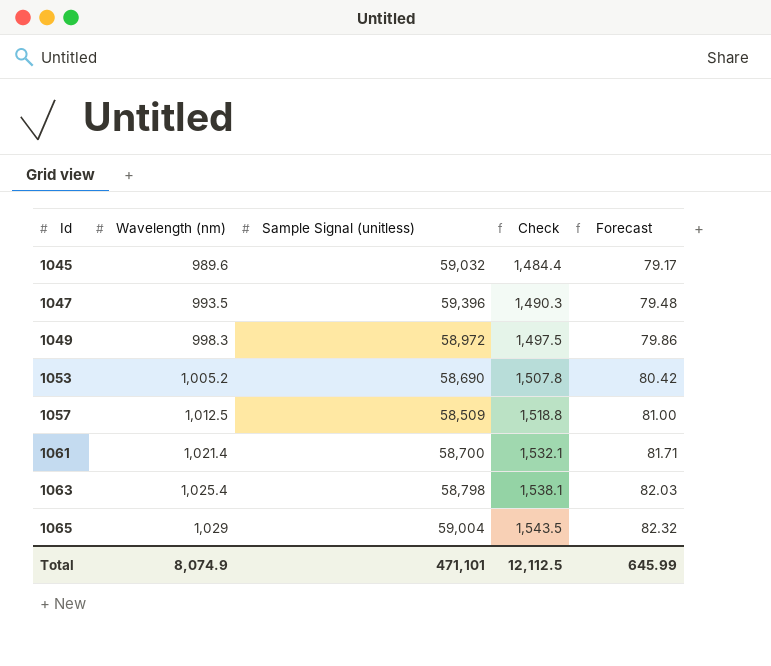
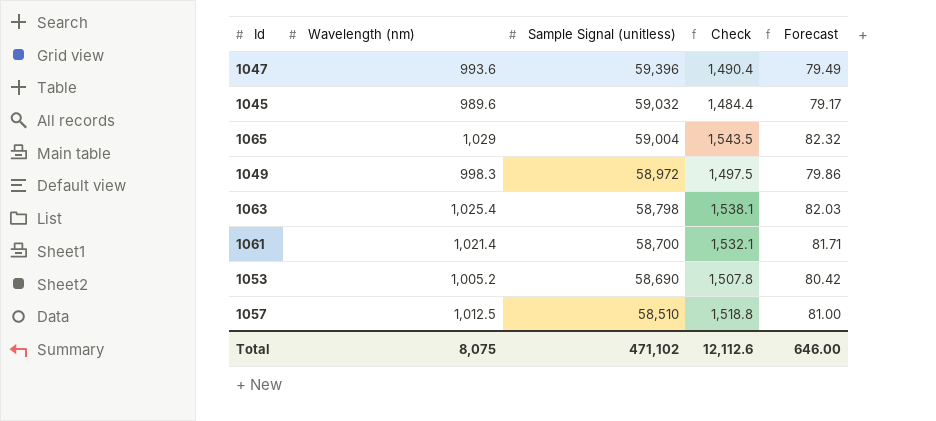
row order: Id ascending -> Sample Signal (unitless) descending
1047 | Wavelength (nm): 993.5 -> 993.6
1047 | Check: 1,490.3 -> 1,490.4
1047 | Forecast: 79.48 -> 79.49
1057 | Sample Signal (unitless): 58,509 -> 58,510
Total | Wavelength (nm): 8,074.9 -> 8,075
Total | Sample Signal (unitless): 471,101 -> 471,102
Total | Check: 12,112.5 -> 12,112.6
Total | Forecast: 645.99 -> 646.00

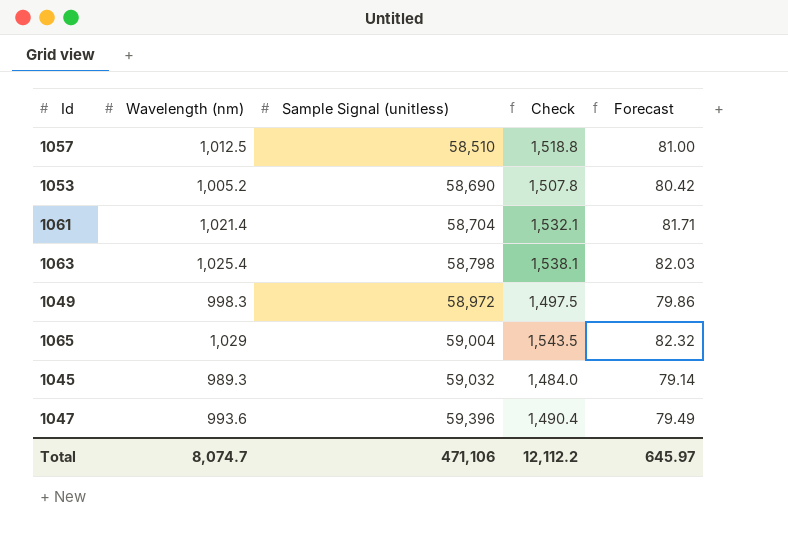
row order: Sample Signal (unitless) descending -> Sample Signal (unitless) ascending
1061 | Sample Signal (unitless): 58,700 -> 58,704
1045 | Wavelength (nm): 989.6 -> 989.3
1045 | Check: 1,484.4 -> 1,484.0
1045 | Forecast: 79.17 -> 79.14
Total | Wavelength (nm): 8,075 -> 8,074.7
Total | Sample Signal (unitless): 471,102 -> 471,106
Total | Check: 12,112.6 -> 12,112.2
Total | Forecast: 646.00 -> 645.97

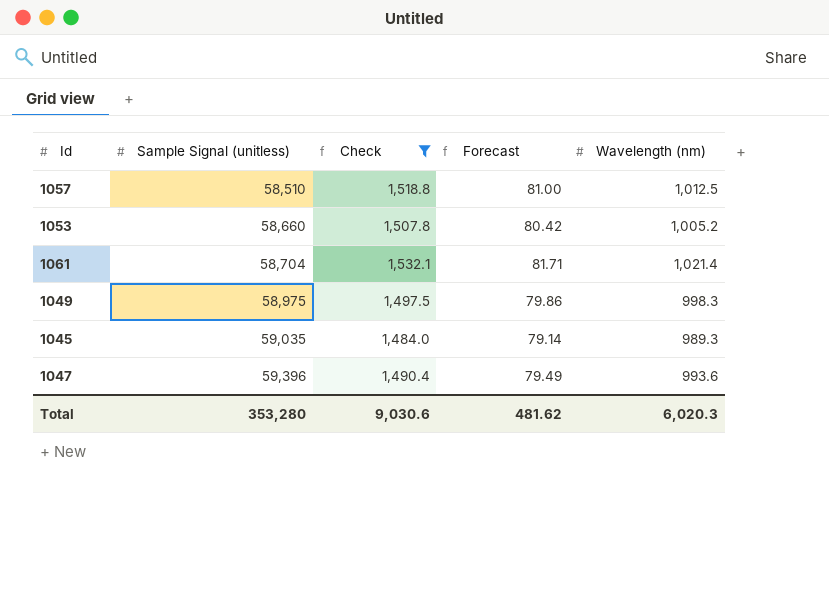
filter: none -> Check <= 1,532.1
column Wavelength (nm) | position: 2 -> 5
1053 | Sample Signal (unitless): 58,690 -> 58,660
1049 | Sample Signal (unitless): 58,972 -> 58,975
1045 | Sample Signal (unitless): 59,032 -> 59,035
Total | Sample Signal (unitless): 471,106 -> 353,280
Total | Check: 12,112.2 -> 9,030.6
Total | Forecast: 645.97 -> 481.62
Total | Wavelength (nm): 8,074.7 -> 6,020.3

